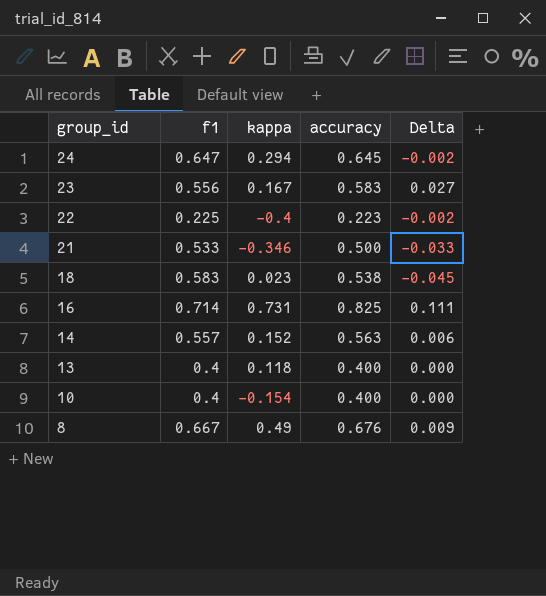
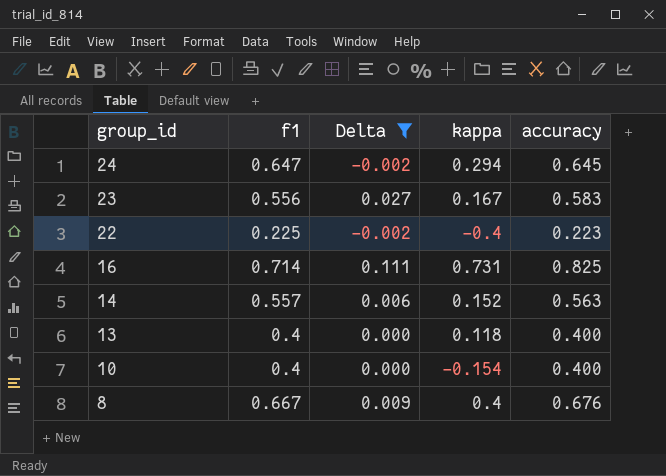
filter: none -> Delta >= -0.002
column Delta | position: 5 -> 3
8 | kappa: 0.49 -> 0.4

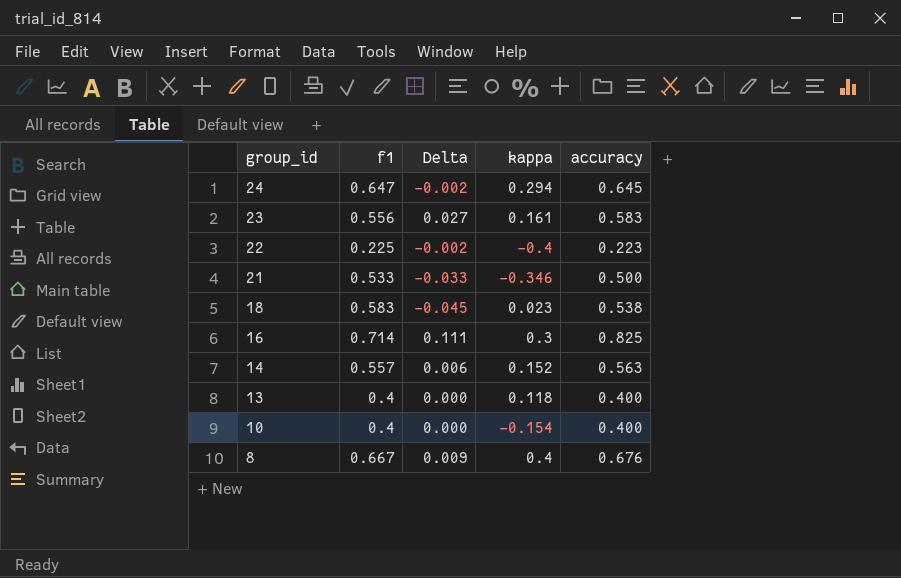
filter: Delta >= -0.002 -> none
23 | kappa: 0.167 -> 0.161
16 | kappa: 0.731 -> 0.3

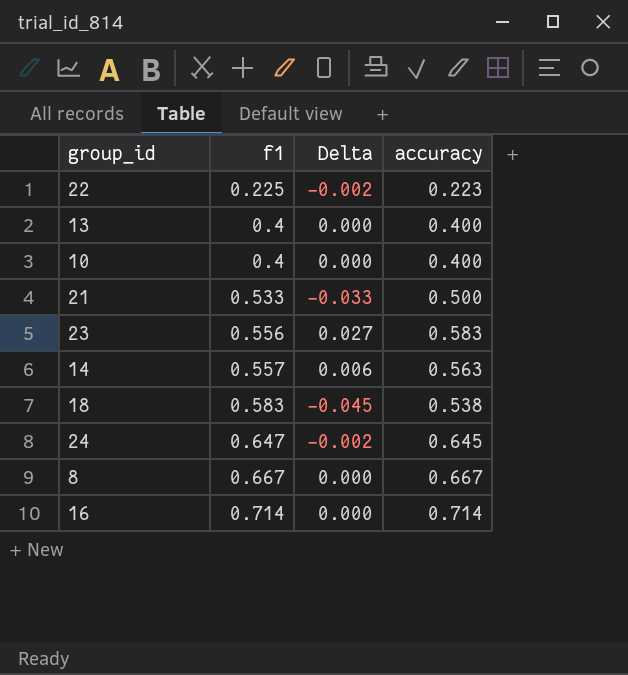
row order: group_id descending -> f1 ascending
column kappa | position: 4 -> none
8 | Delta: 0.009 -> 0.000
8 | accuracy: 0.676 -> 0.667
16 | Delta: 0.111 -> 0.000
16 | accuracy: 0.825 -> 0.714

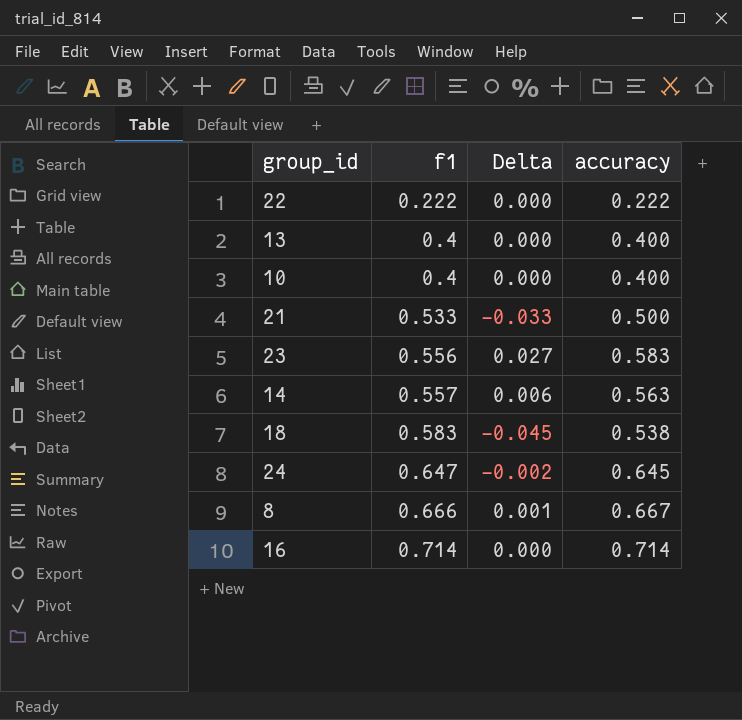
22 | f1: 0.225 -> 0.222
22 | Delta: -0.002 -> 0.000
22 | accuracy: 0.223 -> 0.222
8 | f1: 0.667 -> 0.666
8 | Delta: 0.000 -> 0.001

